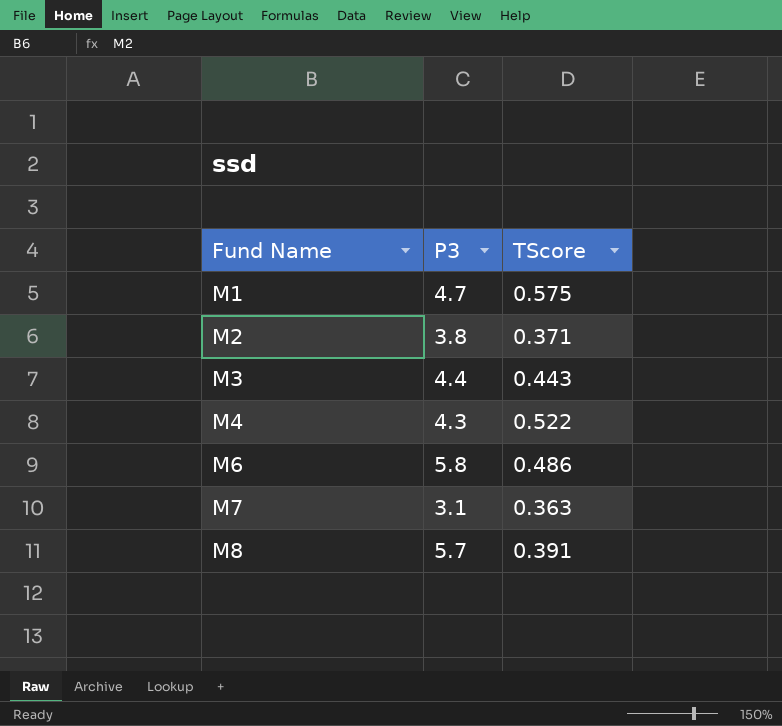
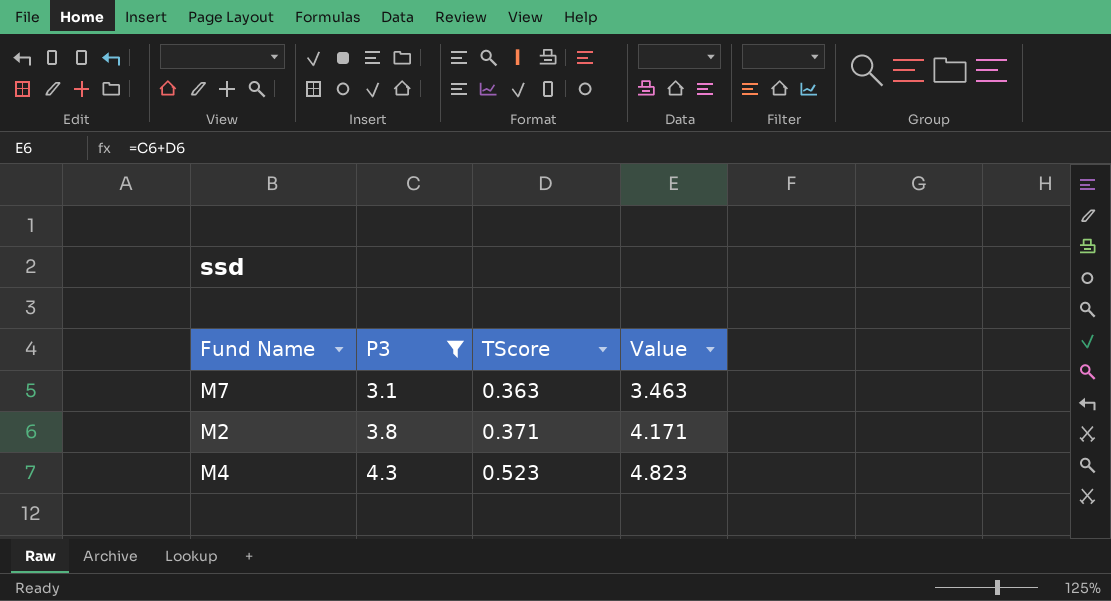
filter: none -> P3 <= 4.3
row order: Fund Name ascending -> P3 ascending
column Value | formula: none -> [P3] + [TScore]
M4 | TScore: 0.522 -> 0.523

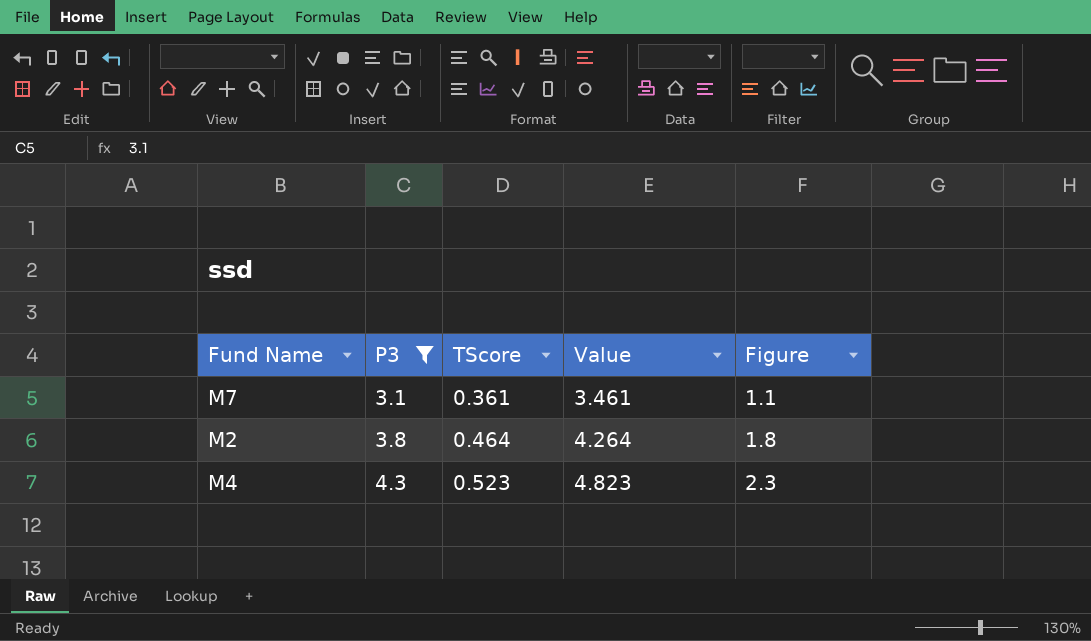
column Figure | formula: none -> [P3] - 2
M7 | TScore: 0.363 -> 0.361
M7 | Value: 3.463 -> 3.461
M2 | TScore: 0.371 -> 0.464
M2 | Value: 4.171 -> 4.264

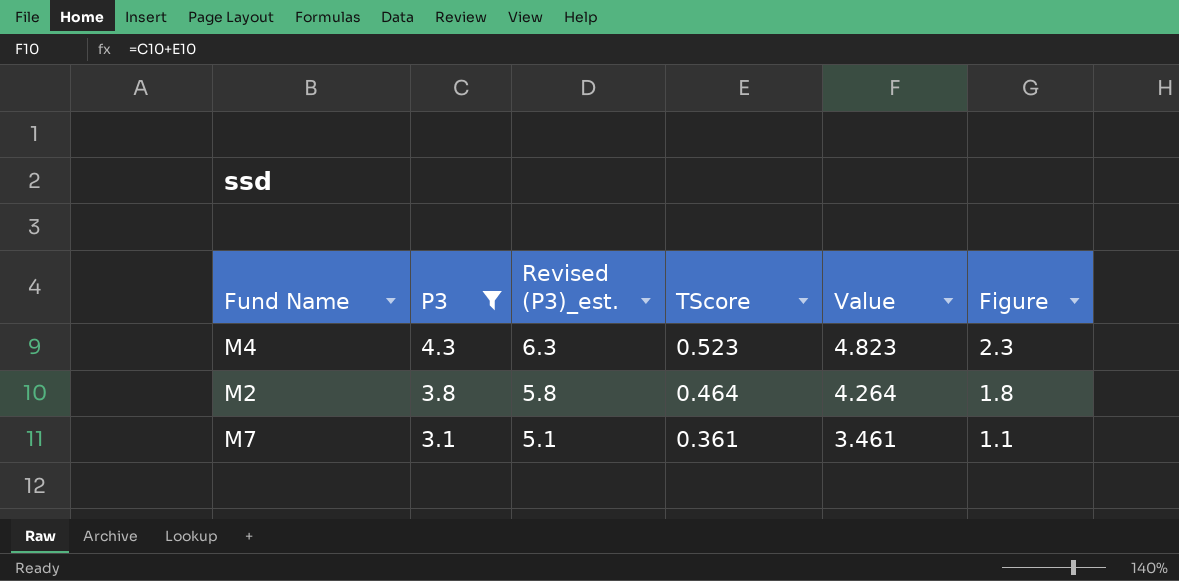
row order: P3 ascending -> P3 descending
column Revised (P3)_est. | formula: none -> [P3] + 2

